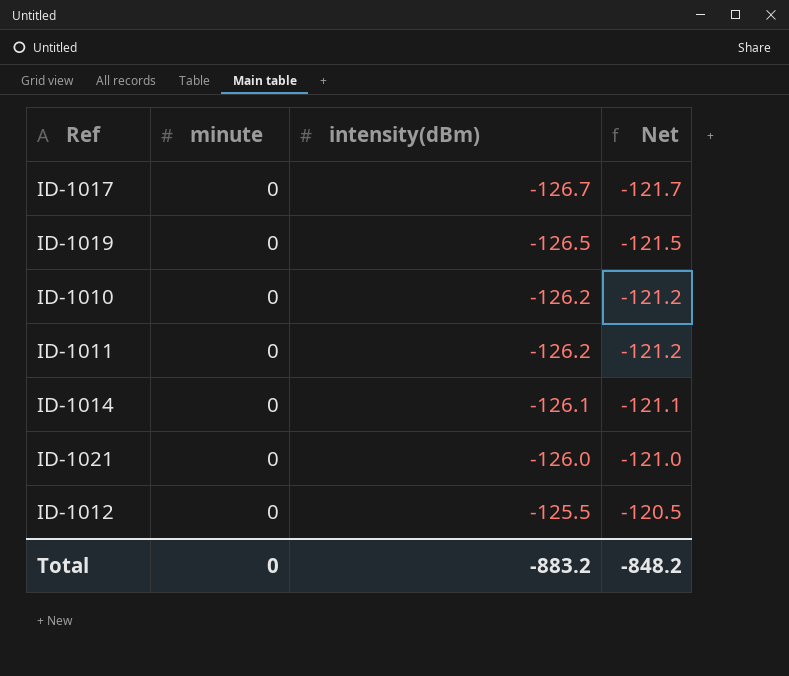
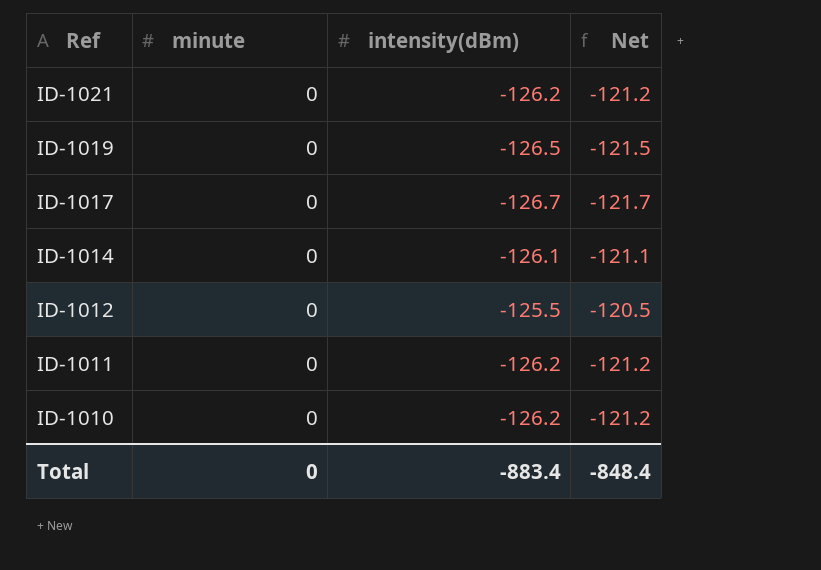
row order: intensity(dBm) ascending -> Ref descending
ID-1021 | intensity(dBm): -126.0 -> -126.2
ID-1021 | Net: -121.0 -> -121.2
Total | intensity(dBm): -883.2 -> -883.4
Total | Net: -848.2 -> -848.4

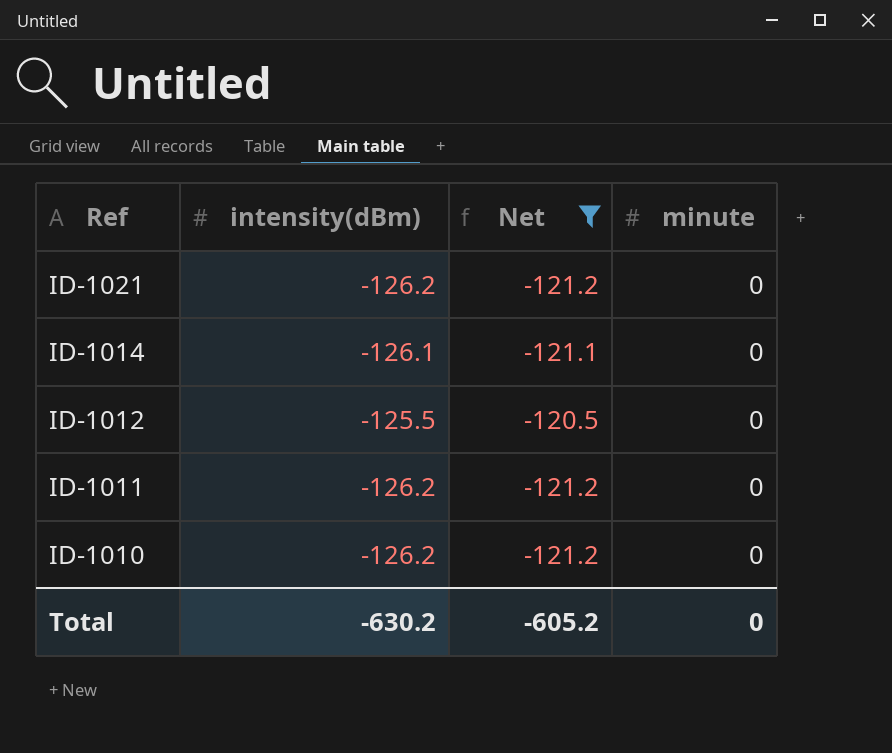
filter: none -> Net >= -121.2
column minute | position: 2 -> 4
Total | intensity(dBm): -883.4 -> -630.2
Total | Net: -848.4 -> -605.2

